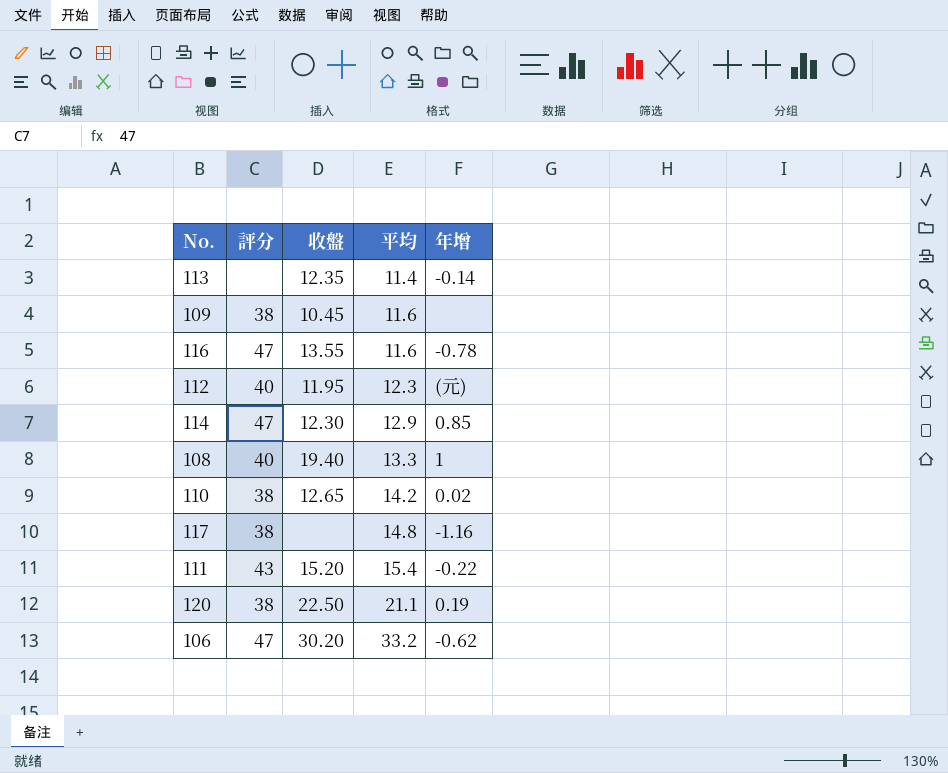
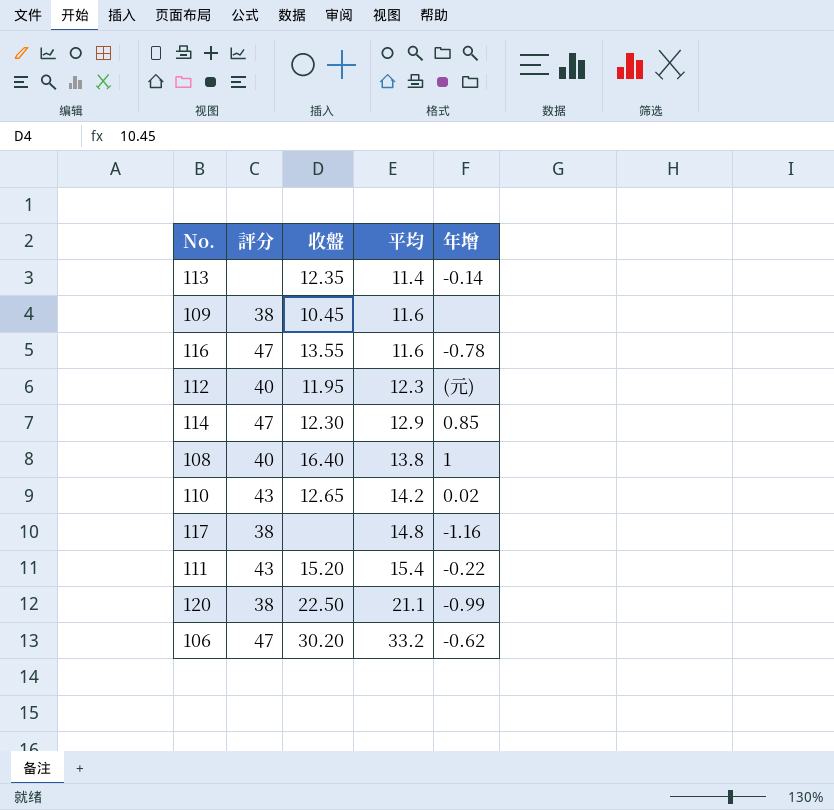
108 | 收盤: 19.40 -> 16.40
108 | 平均: 13.3 -> 13.8
110 | 評分: 38 -> 43
120 | 年增: 0.19 -> -0.99

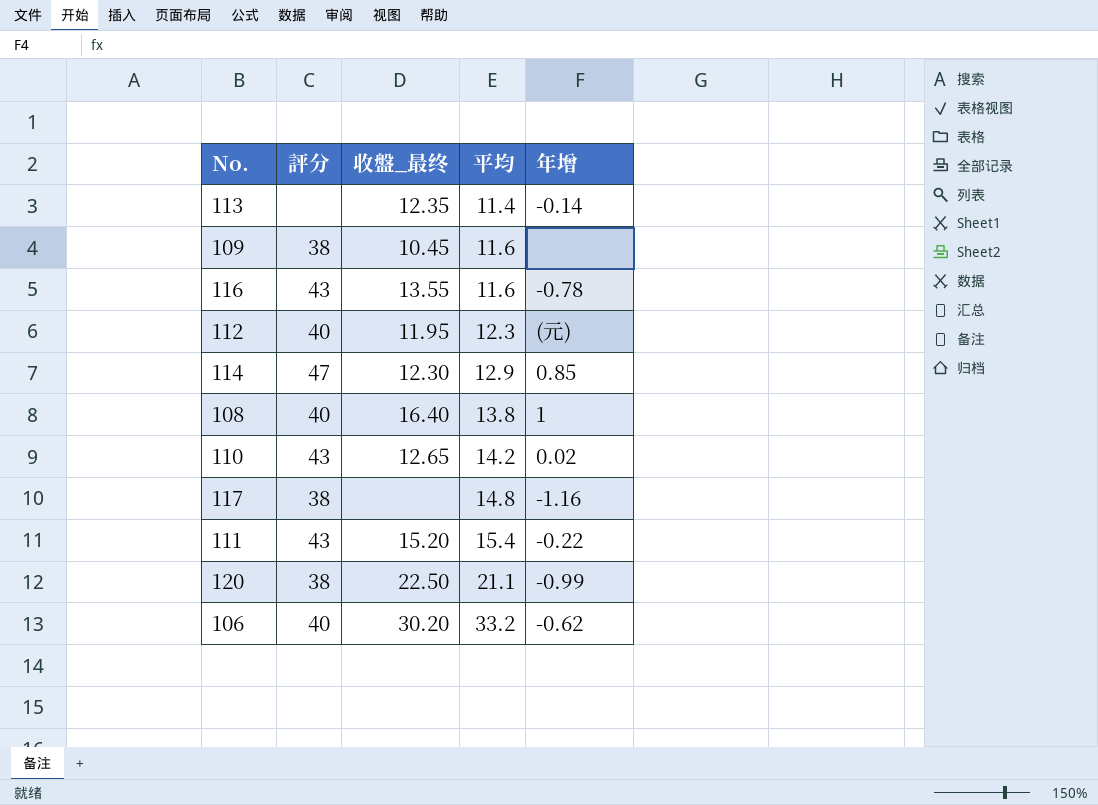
column name: 收盤 -> 收盤_最终
116 | 評分: 47 -> 43
106 | 評分: 47 -> 40

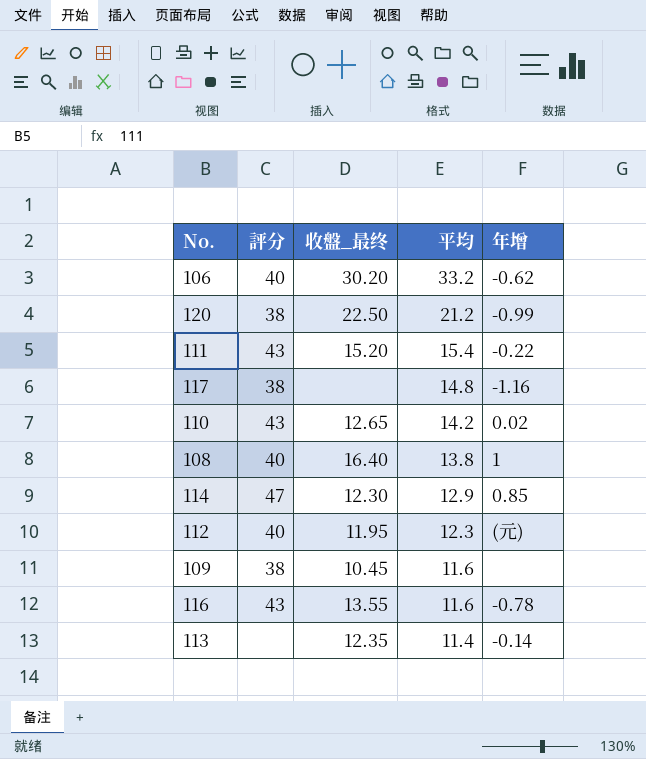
row order: 平均 ascending -> 平均 descending
120 | 平均: 21.1 -> 21.2

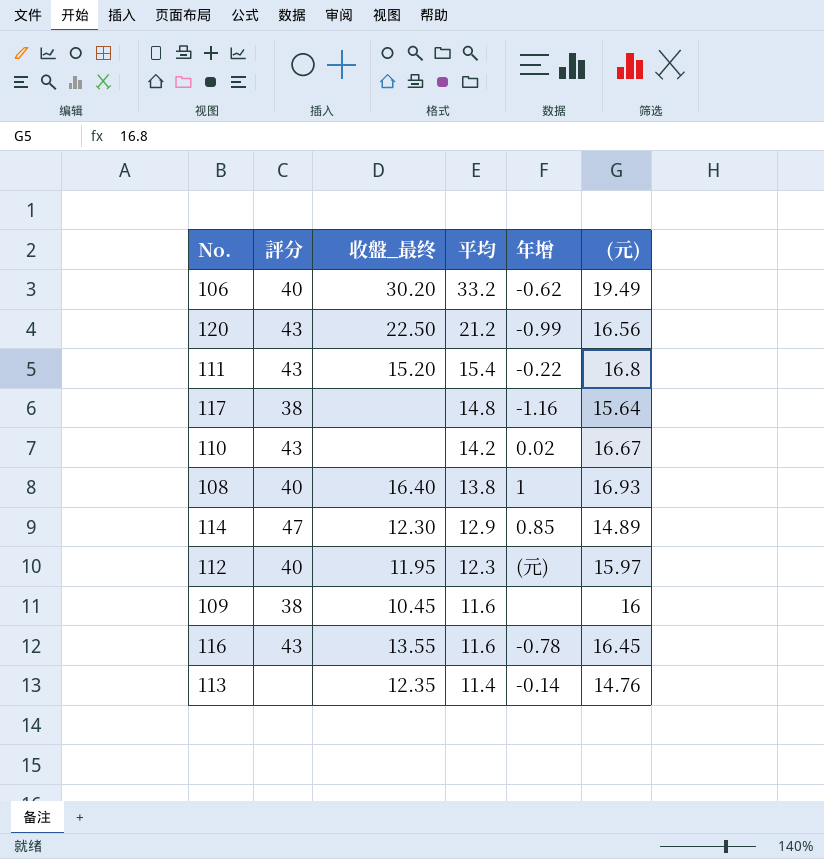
column (元) | position: none -> 6
120 | 評分: 38 -> 43
110 | 收盤_最终: 12.65 -> none

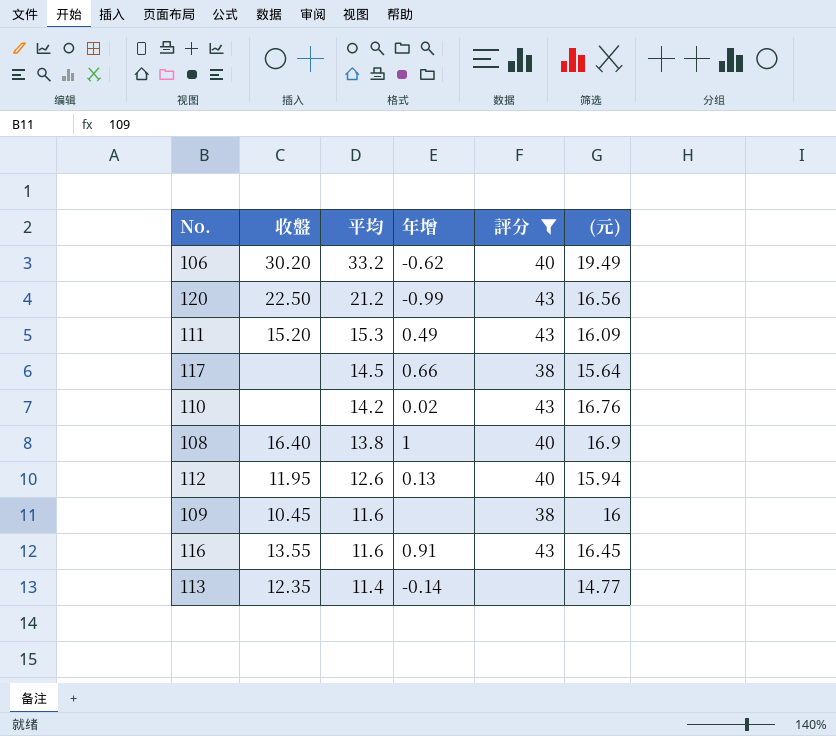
filter: none -> 評分 != 47
column name: 收盤_最终 -> 收盤
column 評分 | position: 2 -> 5
111 | 平均: 15.4 -> 15.3
111 | 年增: -0.22 -> 0.49
111 | (元): 16.8 -> 16.09
117 | 平均: 14.8 -> 14.5
117 | 年增: -1.16 -> 0.66
110 | (元): 16.67 -> 16.76
108 | (元): 16.93 -> 16.9
112 | 平均: 12.3 -> 12.6
112 | 年增: (元) -> 0.13
112 | (元): 15.97 -> 15.94
116 | 年增: -0.78 -> 0.91
113 | (元): 14.76 -> 14.77

